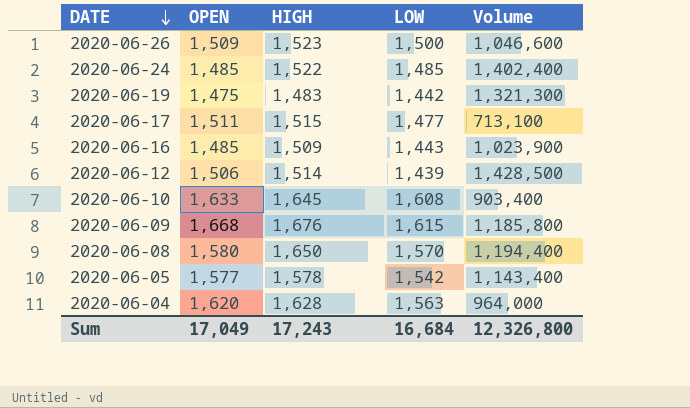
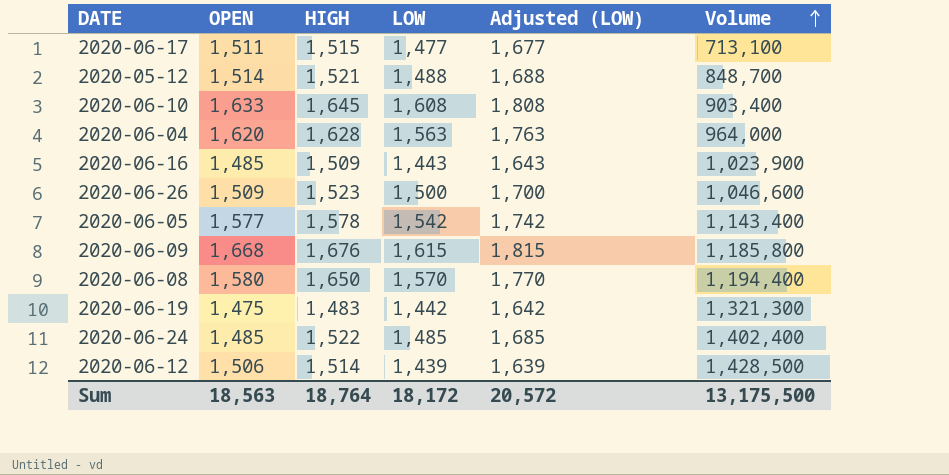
row order: DATE descending -> Volume ascending
column Adjusted (LOW) | formula: none -> [LOW] + 200
row 2020-05-12: none -> 1,514 | 1,521 | 1,488 | 1,688 | 848,700
Sum | OPEN: 17,049 -> 18,563
Sum | HIGH: 17,243 -> 18,764
Sum | LOW: 16,684 -> 18,172
Sum | Volume: 12,326,800 -> 13,175,500

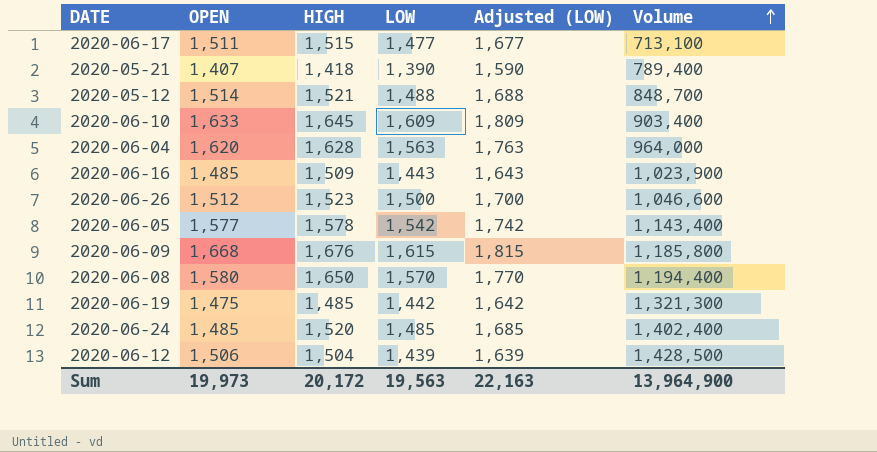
row 2020-05-21: none -> 1,407 | 1,418 | 1,390 | 1,590 | 789,400
2020-06-10 | LOW: 1,608 -> 1,609
2020-06-10 | Adjusted (LOW): 1,808 -> 1,809
2020-06-26 | OPEN: 1,509 -> 1,512
2020-06-19 | HIGH: 1,483 -> 1,485
2020-06-24 | HIGH: 1,522 -> 1,520
2020-06-12 | HIGH: 1,514 -> 1,504
Sum | OPEN: 18,563 -> 19,973
Sum | HIGH: 18,764 -> 20,172
Sum | LOW: 18,172 -> 19,563
Sum | Adjusted (LOW): 20,572 -> 22,163
Sum | Volume: 13,175,500 -> 13,964,900

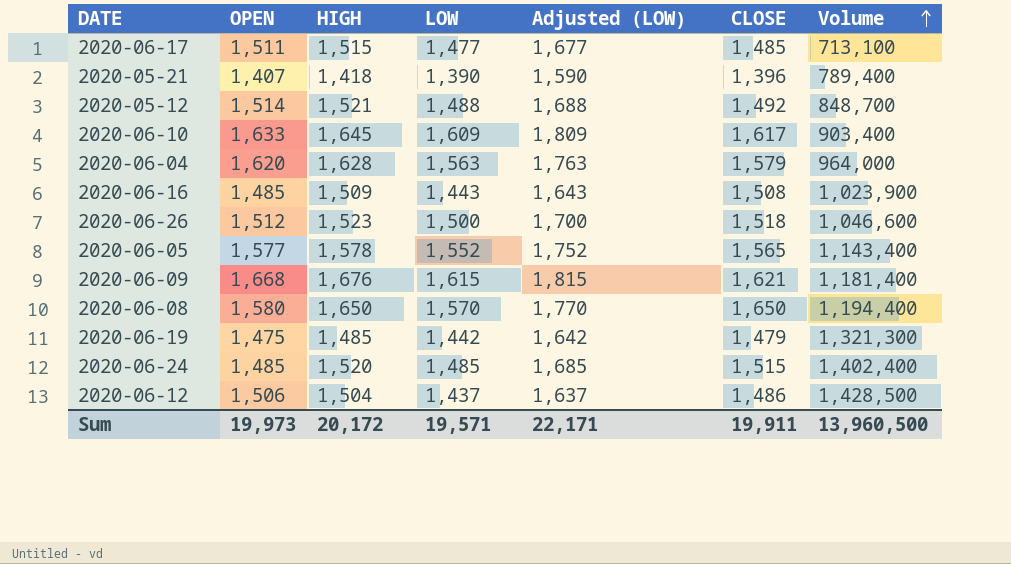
column CLOSE | position: none -> 6
2020-06-05 | LOW: 1,542 -> 1,552
2020-06-05 | Adjusted (LOW): 1,742 -> 1,752
2020-06-09 | Volume: 1,185,800 -> 1,181,400
2020-06-12 | LOW: 1,439 -> 1,437
2020-06-12 | Adjusted (LOW): 1,639 -> 1,637
Sum | LOW: 19,563 -> 19,571
Sum | Adjusted (LOW): 22,163 -> 22,171
Sum | Volume: 13,964,900 -> 13,960,500

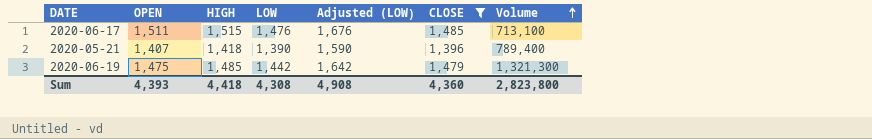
filter: none -> CLOSE <= 1,485
2020-06-17 | LOW: 1,477 -> 1,476
2020-06-17 | Adjusted (LOW): 1,677 -> 1,676
Sum | OPEN: 19,973 -> 4,393
Sum | HIGH: 20,172 -> 4,418
Sum | LOW: 19,571 -> 4,308
Sum | Adjusted (LOW): 22,171 -> 4,908
Sum | CLOSE: 19,911 -> 4,360
Sum | Volume: 13,960,500 -> 2,823,800

